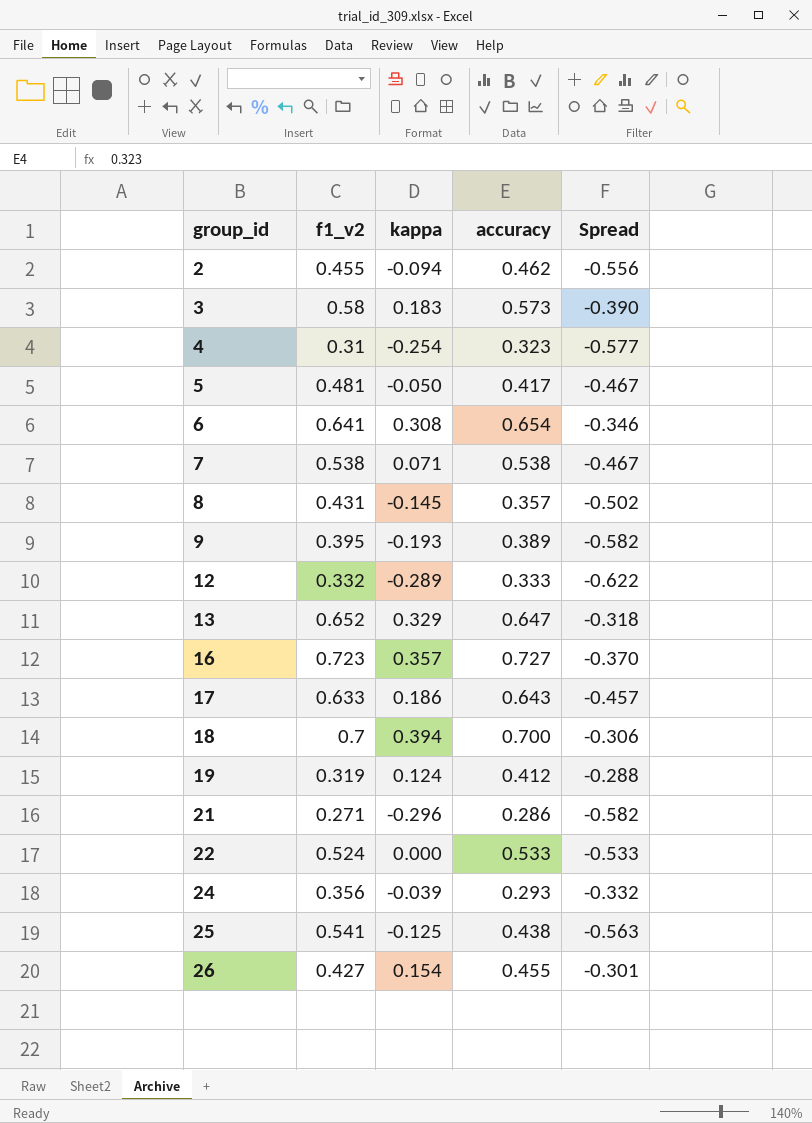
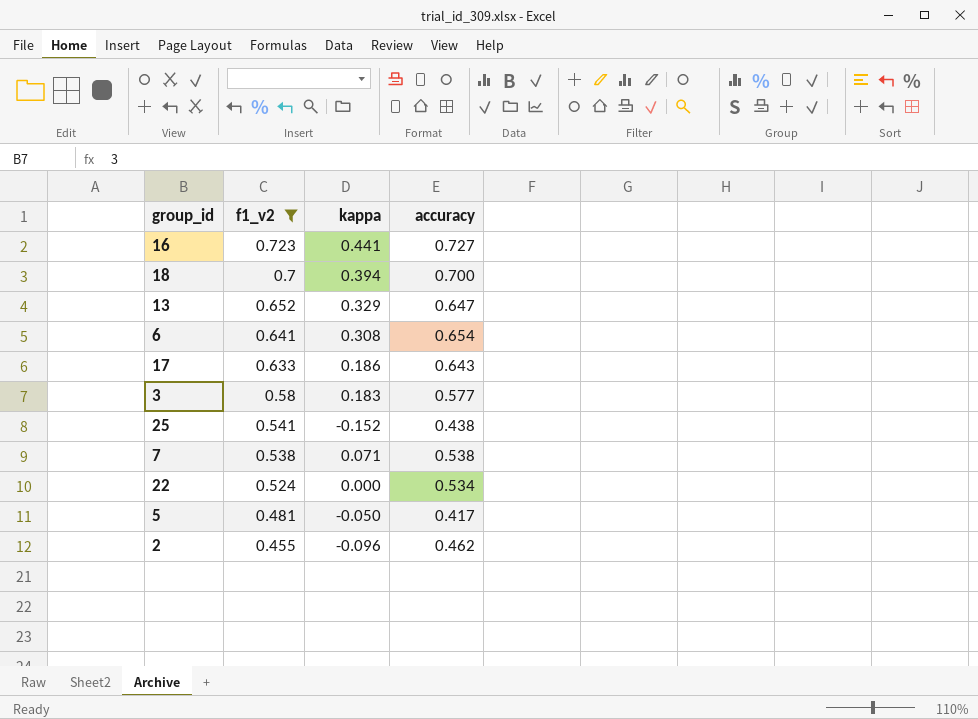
filter: none -> f1_v2 >= 0.455
row order: group_id ascending -> f1_v2 descending
column Spread | formula: [kappa] - [accuracy] -> none
16 | kappa: 0.357 -> 0.441
3 | accuracy: 0.573 -> 0.577
25 | kappa: -0.125 -> -0.152
22 | accuracy: 0.533 -> 0.534
2 | kappa: -0.094 -> -0.096

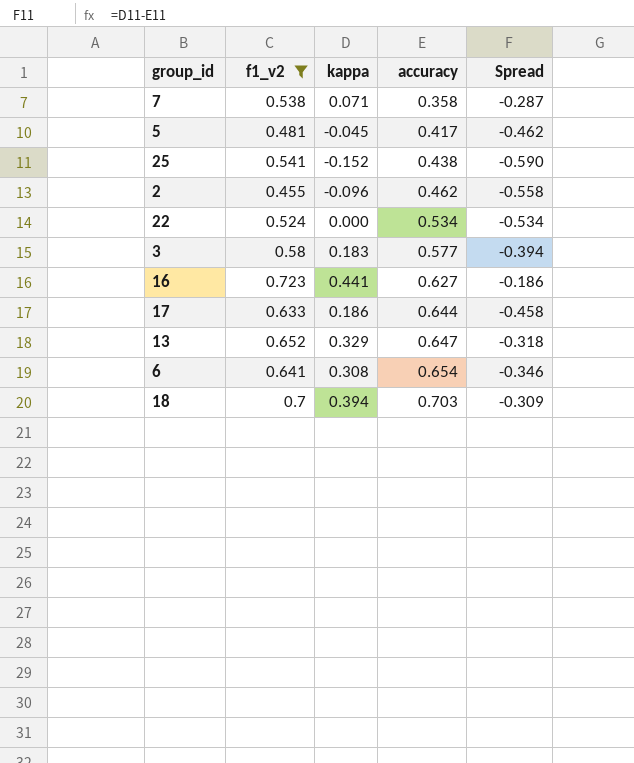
row order: f1_v2 descending -> accuracy ascending
column Spread | formula: none -> [kappa] - [accuracy]
7 | accuracy: 0.538 -> 0.358
5 | kappa: -0.050 -> -0.045
16 | accuracy: 0.727 -> 0.627
17 | accuracy: 0.643 -> 0.644
18 | accuracy: 0.700 -> 0.703

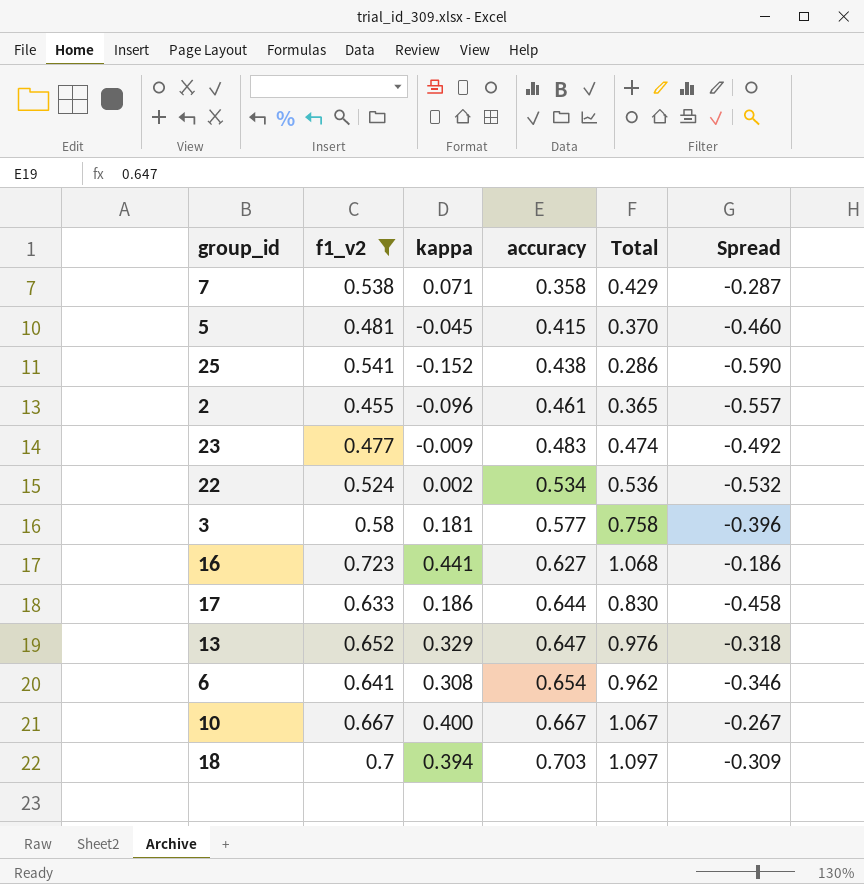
column Total | formula: none -> [kappa] + [accuracy]
5 | accuracy: 0.417 -> 0.415
5 | Spread: -0.462 -> -0.460
2 | accuracy: 0.462 -> 0.461
2 | Spread: -0.558 -> -0.557
row 23: none -> 0.477 | -0.009 | 0.483 | 0.474 | -0.492
22 | kappa: 0.000 -> 0.002
22 | Spread: -0.534 -> -0.532
3 | kappa: 0.183 -> 0.181
3 | Spread: -0.394 -> -0.396
row 10: none -> 0.667 | 0.400 | 0.667 | 1.067 | -0.267

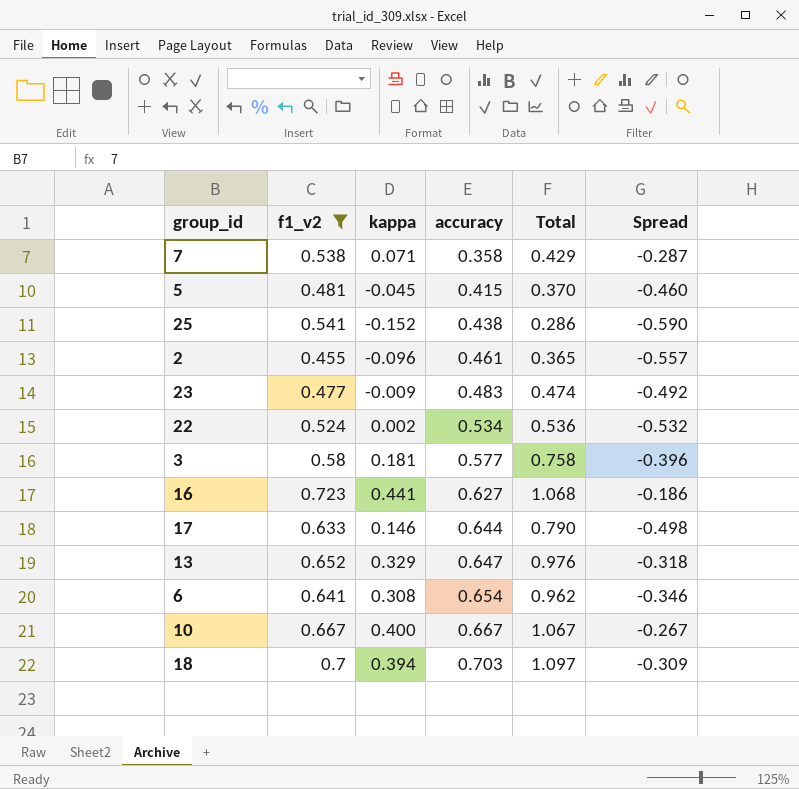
17 | kappa: 0.186 -> 0.146
17 | Total: 0.830 -> 0.790
17 | Spread: -0.458 -> -0.498

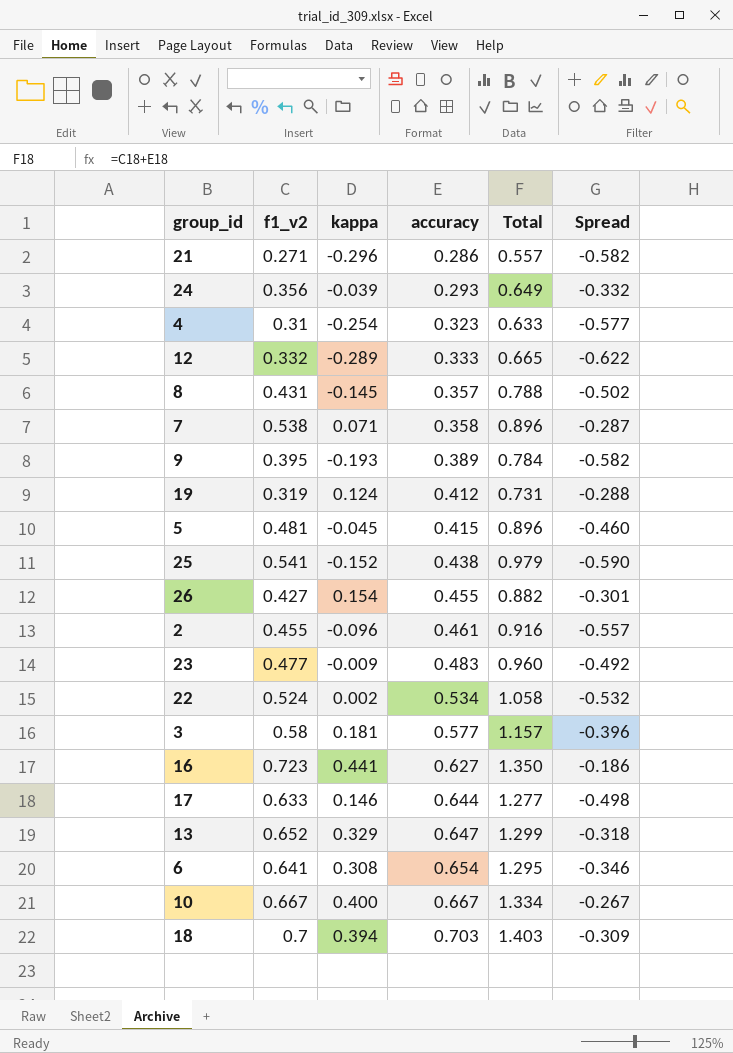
filter: f1_v2 >= 0.455 -> none
column Total | formula: [kappa] + [accuracy] -> [f1_v2] + [accuracy]

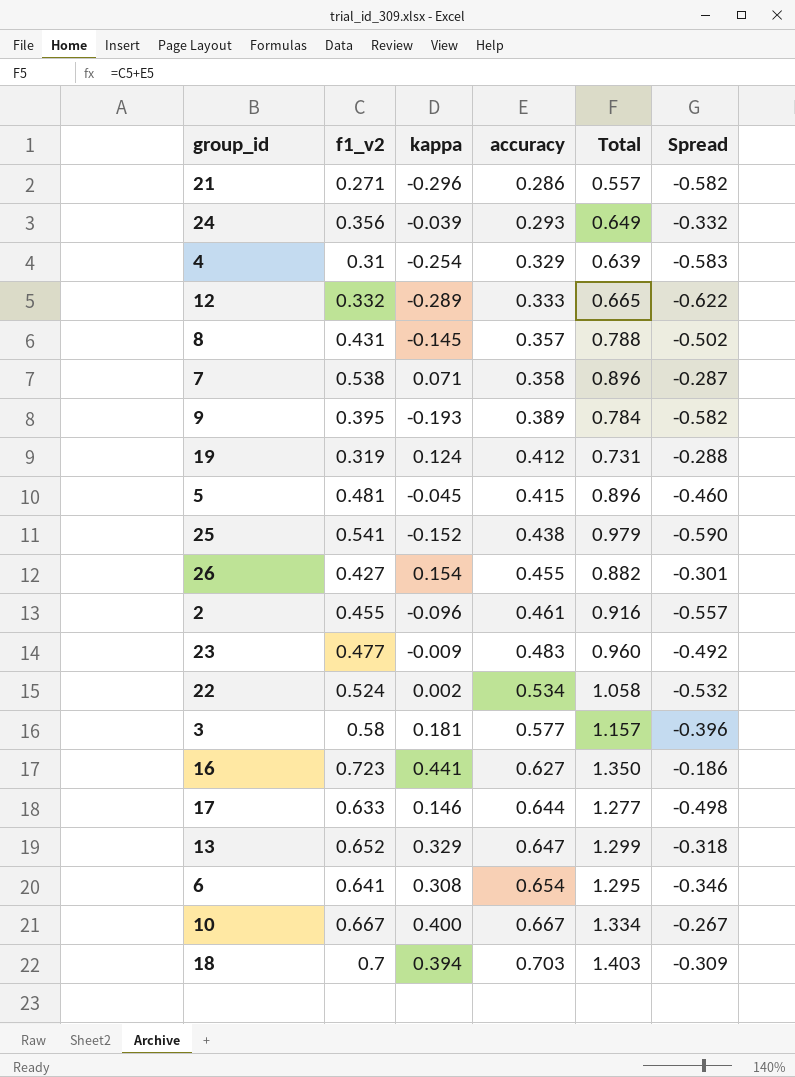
4 | accuracy: 0.323 -> 0.329
4 | Total: 0.633 -> 0.639
4 | Spread: -0.577 -> -0.583

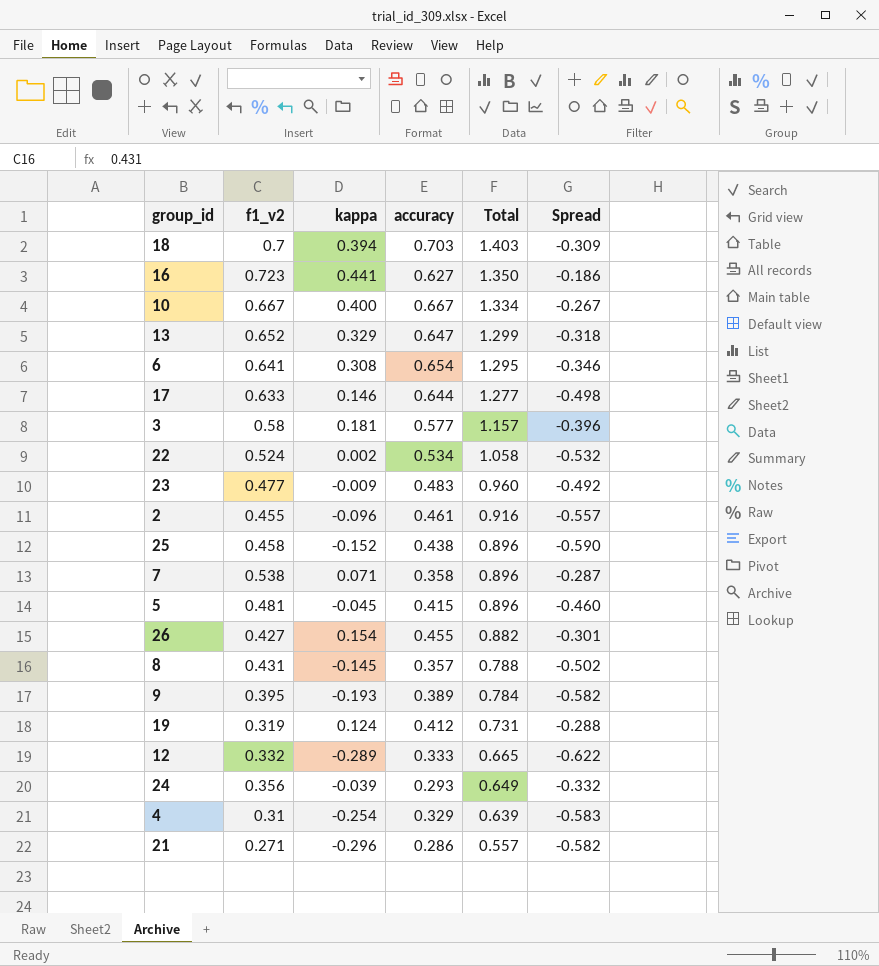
row order: accuracy ascending -> Total descending
25 | f1_v2: 0.541 -> 0.458
25 | Total: 0.979 -> 0.896

